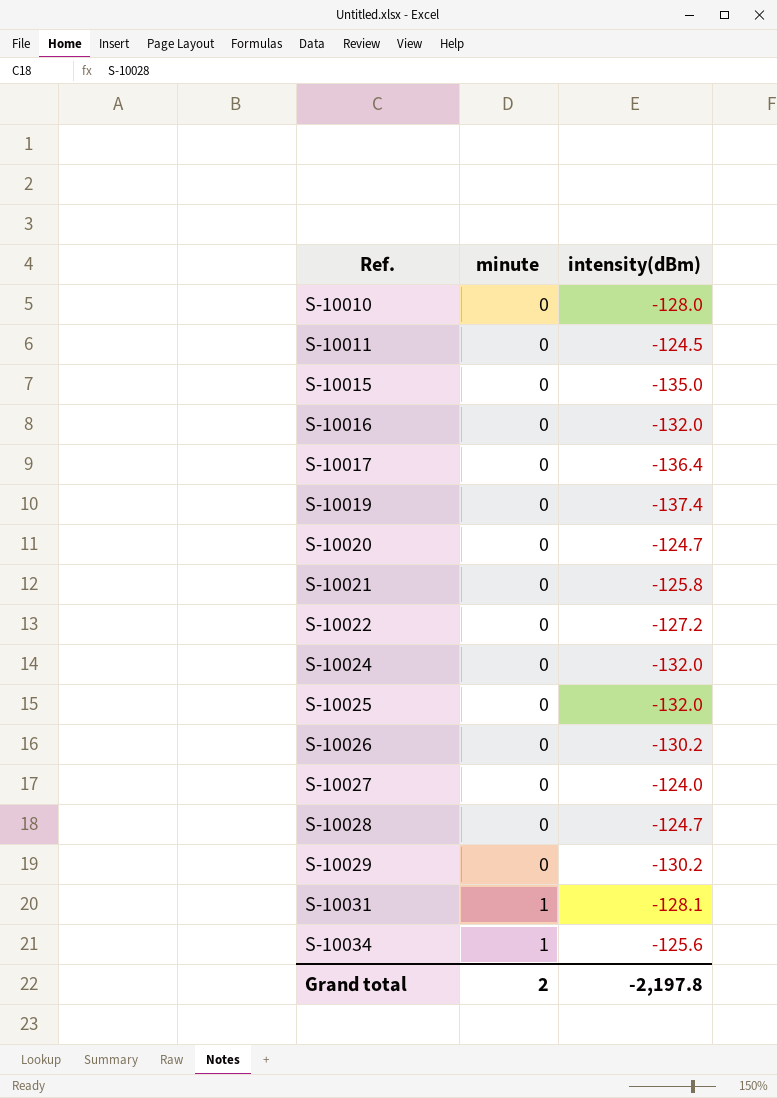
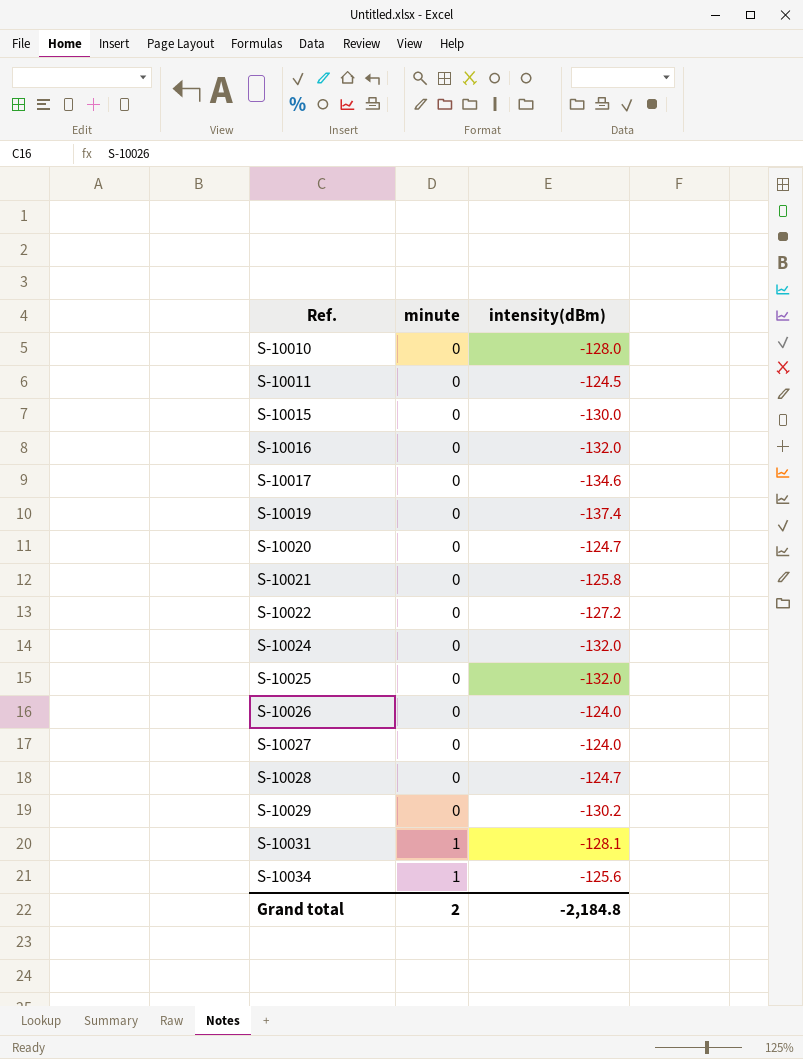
S-10015 | intensity(dBm): -135.0 -> -130.0
S-10017 | intensity(dBm): -136.4 -> -134.6
S-10026 | intensity(dBm): -130.2 -> -124.0
Grand total | intensity(dBm): -2,197.8 -> -2,184.8

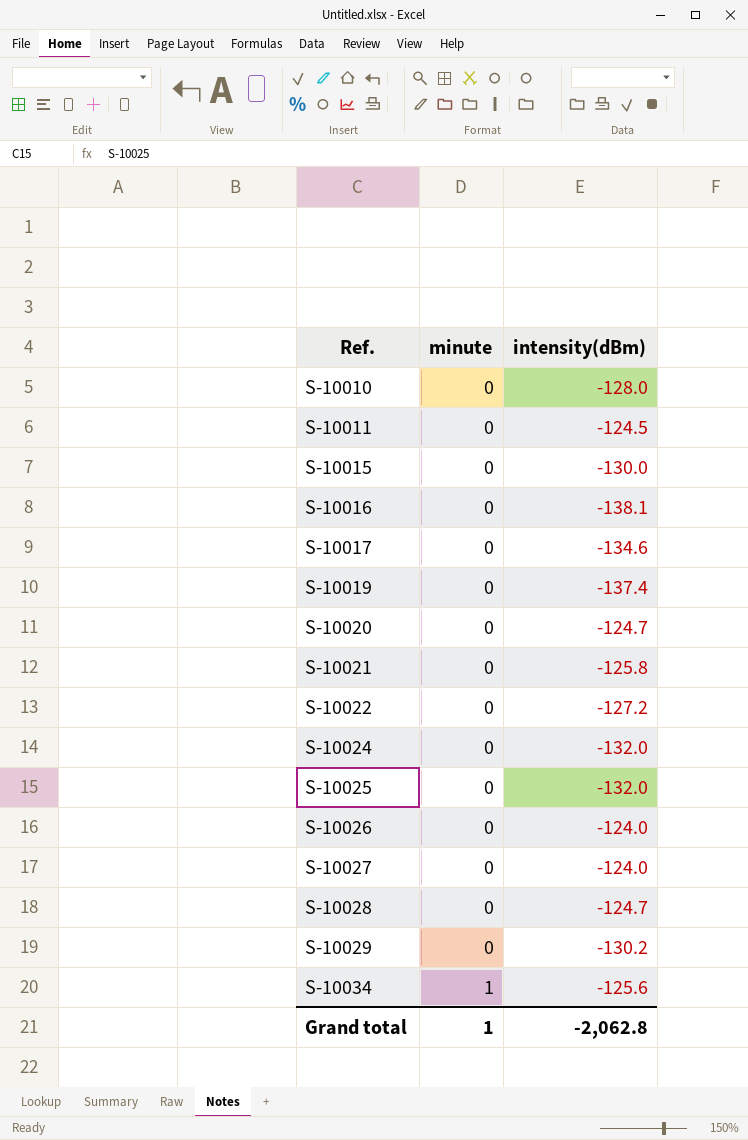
row S-10031: 1 | -128.1 -> none
S-10016 | intensity(dBm): -132.0 -> -138.1
Grand total | minute: 2 -> 1
Grand total | intensity(dBm): -2,184.8 -> -2,062.8

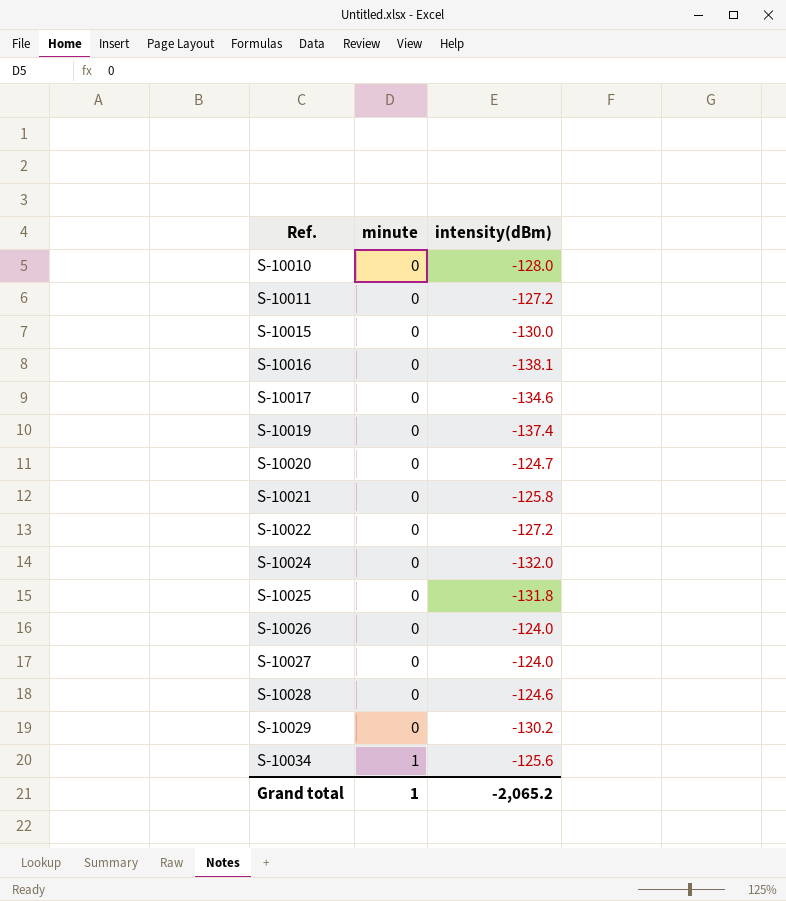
S-10011 | intensity(dBm): -124.5 -> -127.2
S-10025 | intensity(dBm): -132.0 -> -131.8
S-10028 | intensity(dBm): -124.7 -> -124.6
Grand total | intensity(dBm): -2,062.8 -> -2,065.2

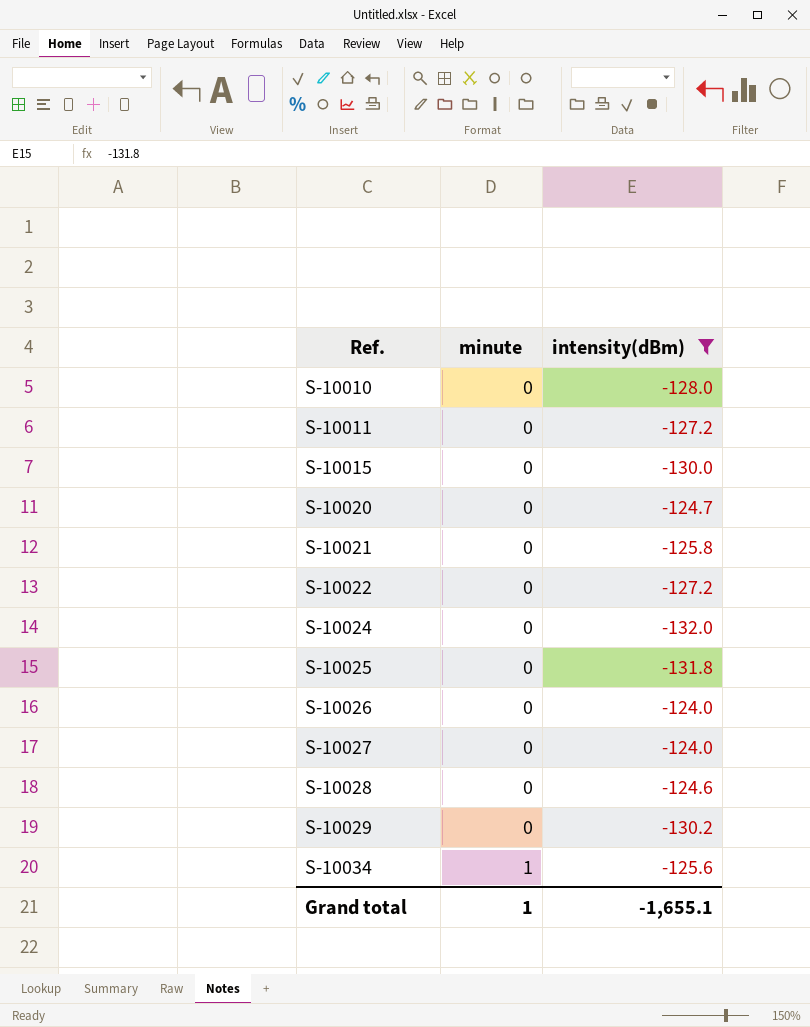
filter: none -> intensity(dBm) >= -132.0
Grand total | intensity(dBm): -2,065.2 -> -1,655.1

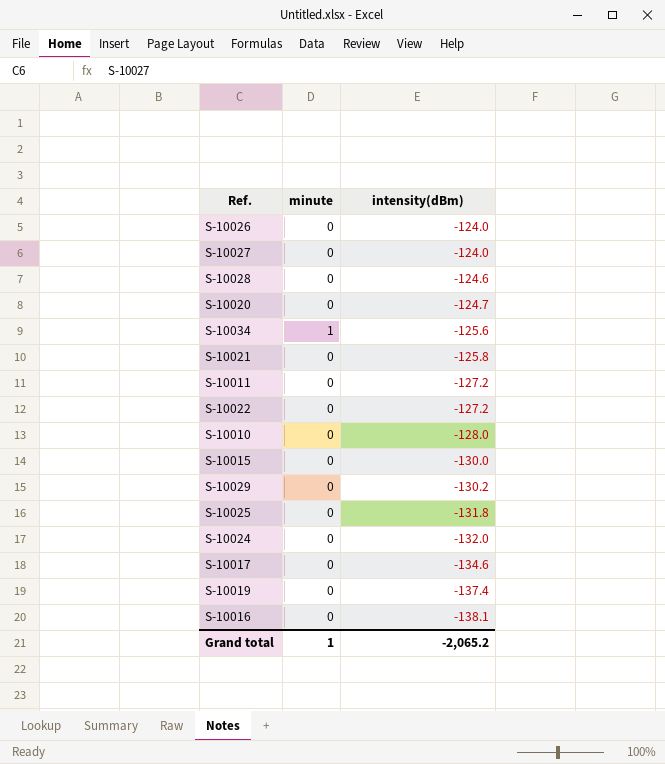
filter: intensity(dBm) >= -132.0 -> none
row order: Ref. ascending -> intensity(dBm) descending
Grand total | intensity(dBm): -1,655.1 -> -2,065.2

